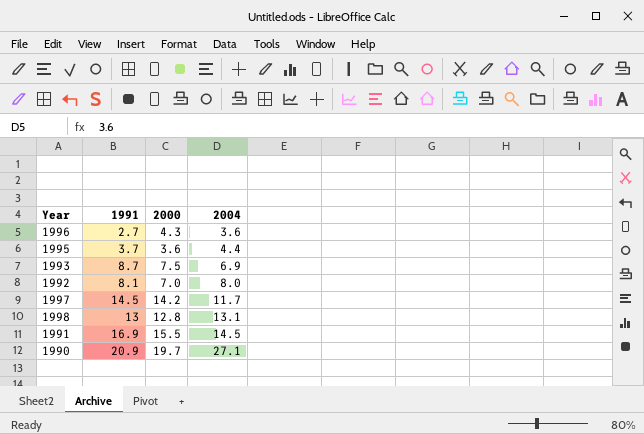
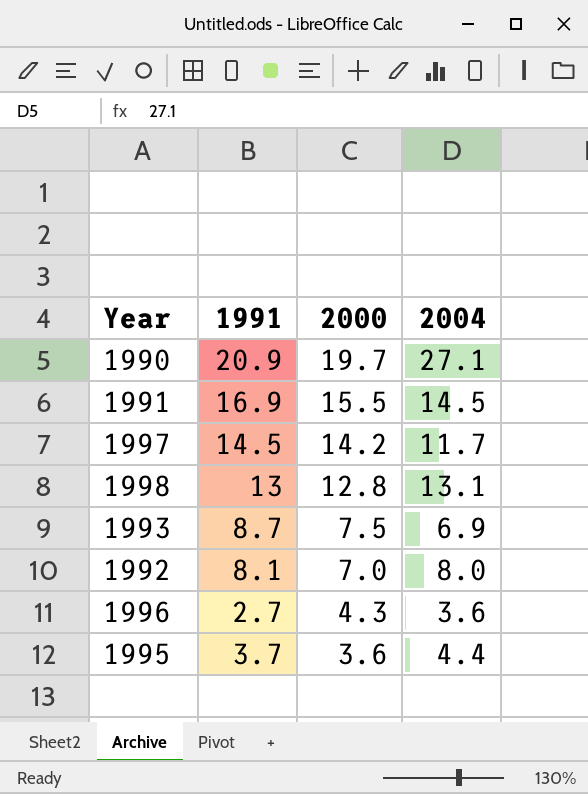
row order: 2004 ascending -> 2000 descending

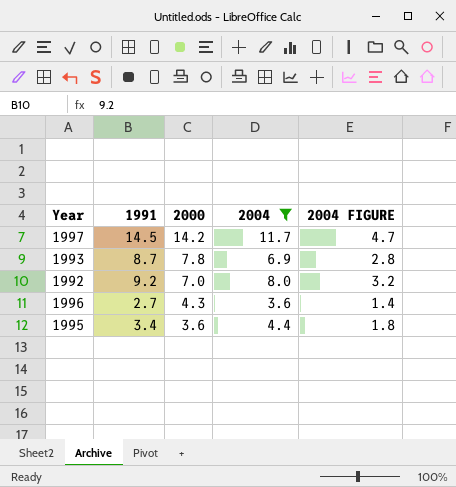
filter: none -> 2004 <= 11.7
column 2004 FIGURE | formula: none -> [2004] * 0.4
1993 | 2000: 7.5 -> 7.8
1992 | 1991: 8.1 -> 9.2
1995 | 1991: 3.7 -> 3.4

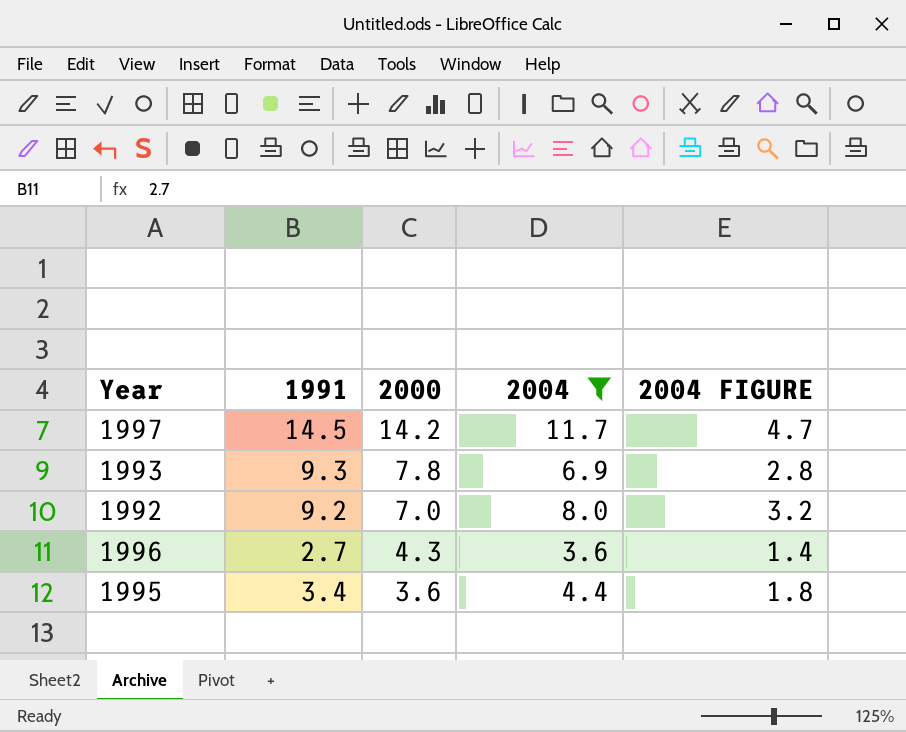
1993 | 1991: 8.7 -> 9.3

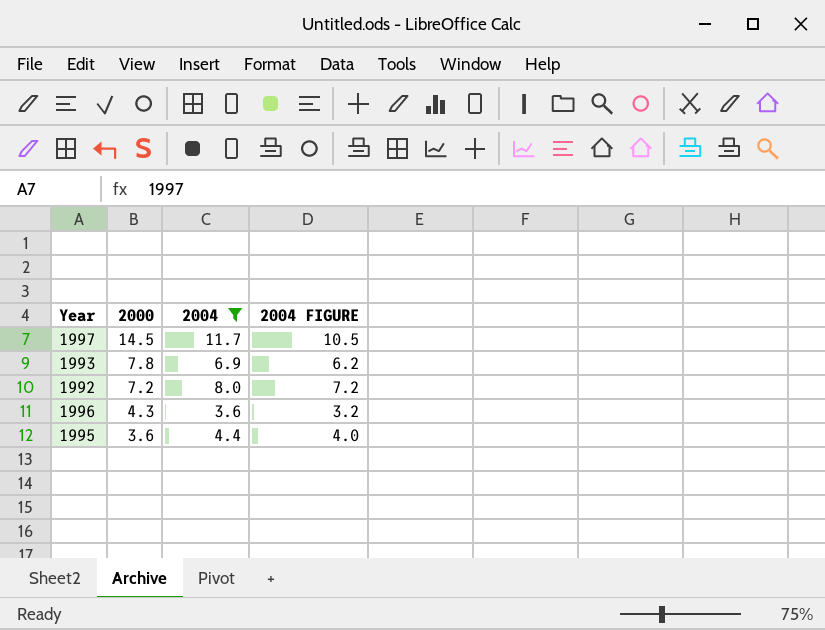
column 1991 | position: 2 -> none
column 2004 FIGURE | formula: [2004] * 0.4 -> [2004] * 0.9
1997 | 2000: 14.2 -> 14.5
1992 | 2000: 7.0 -> 7.2

